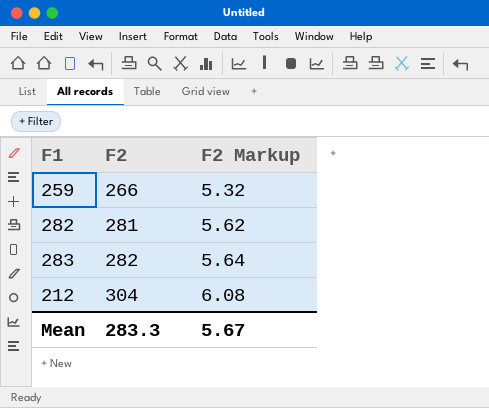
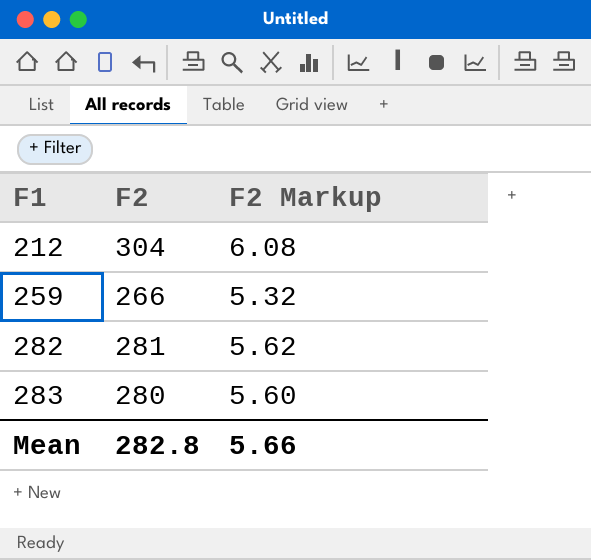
row order: F2 ascending -> F1 ascending
283 | F2: 282 -> 280
283 | F2 Markup: 5.64 -> 5.60
Mean | F2: 283.3 -> 282.8
Mean | F2 Markup: 5.67 -> 5.66

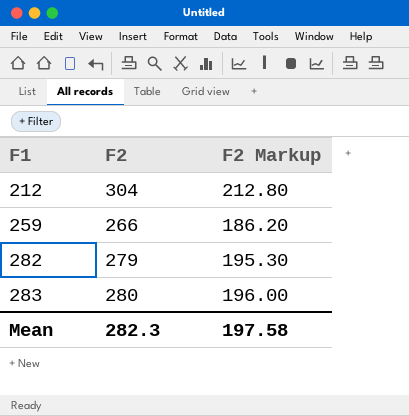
column F2 Markup | formula: [F2] * 0.02 -> [F2] * 0.7
282 | F2: 281 -> 279
Mean | F2: 282.8 -> 282.3
Mean | F2 Markup: 5.66 -> 197.58

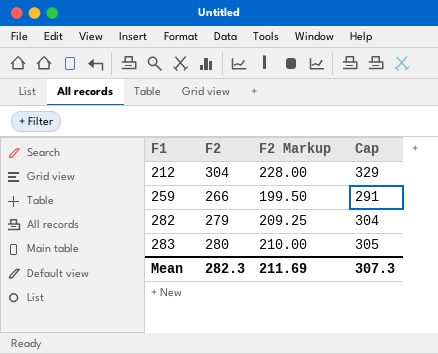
column F2 Markup | formula: [F2] * 0.7 -> [F2] * 0.75
column Cap | formula: none -> [F2] + 25
Mean | F2 Markup: 197.58 -> 211.69

